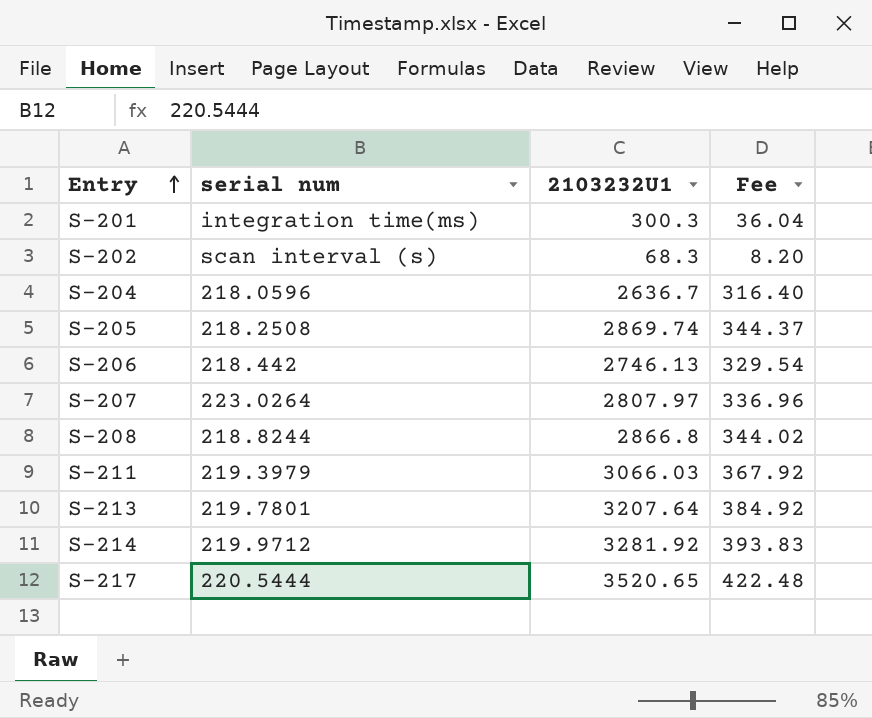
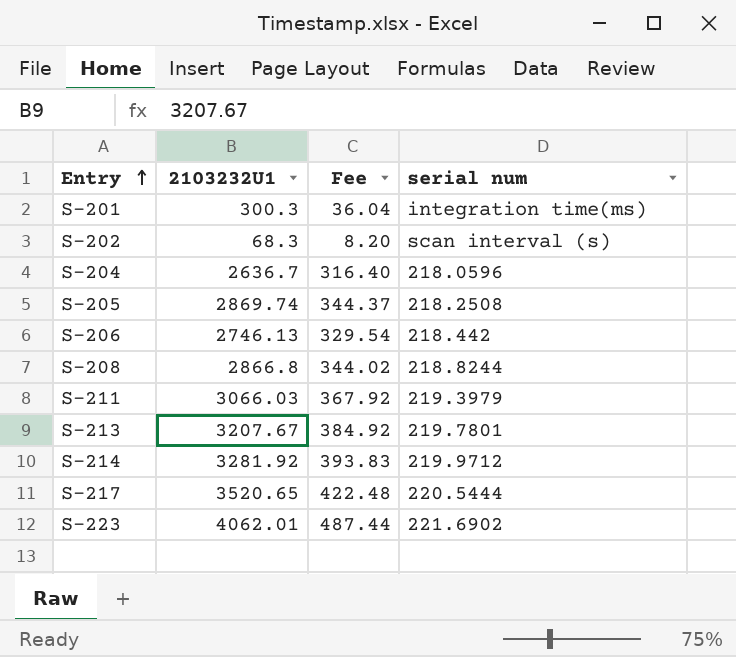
column serial num | position: 2 -> 4
row S-207: 223.0264 | 2807.97 | 336.96 -> none
S-213 | 2103232U1: 3207.64 -> 3207.67
row S-223: none -> 4062.01 | 487.44 | 221.6902

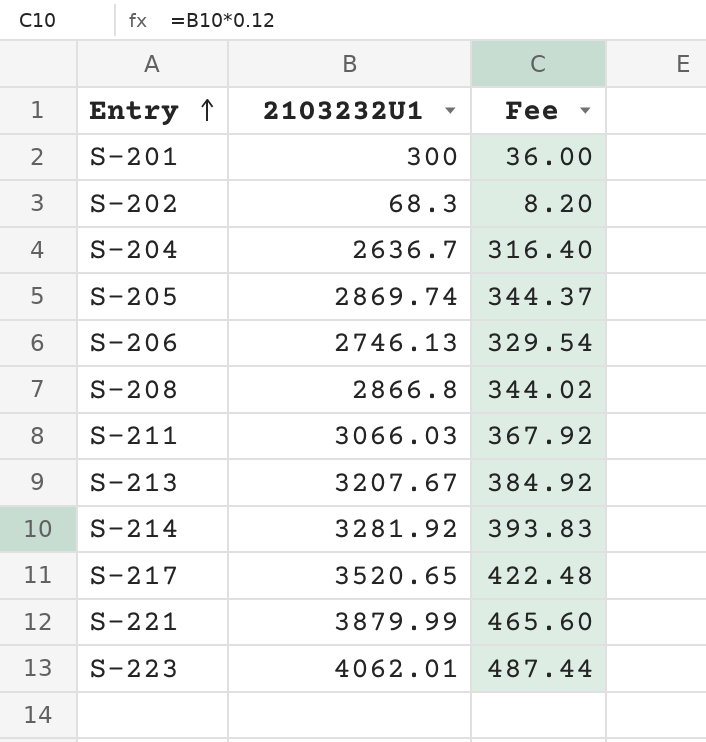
column serial num | position: 4 -> none
S-201 | 2103232U1: 300.3 -> 300
S-201 | Fee: 36.04 -> 36.00
row S-221: none -> 3879.99 | 465.60

